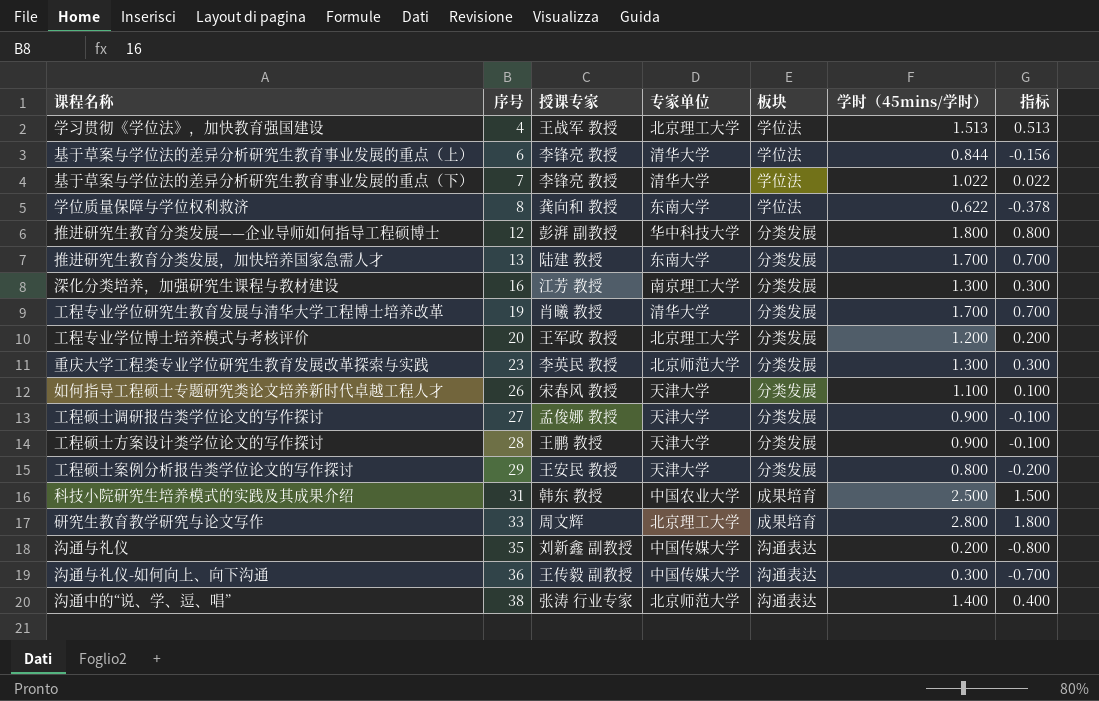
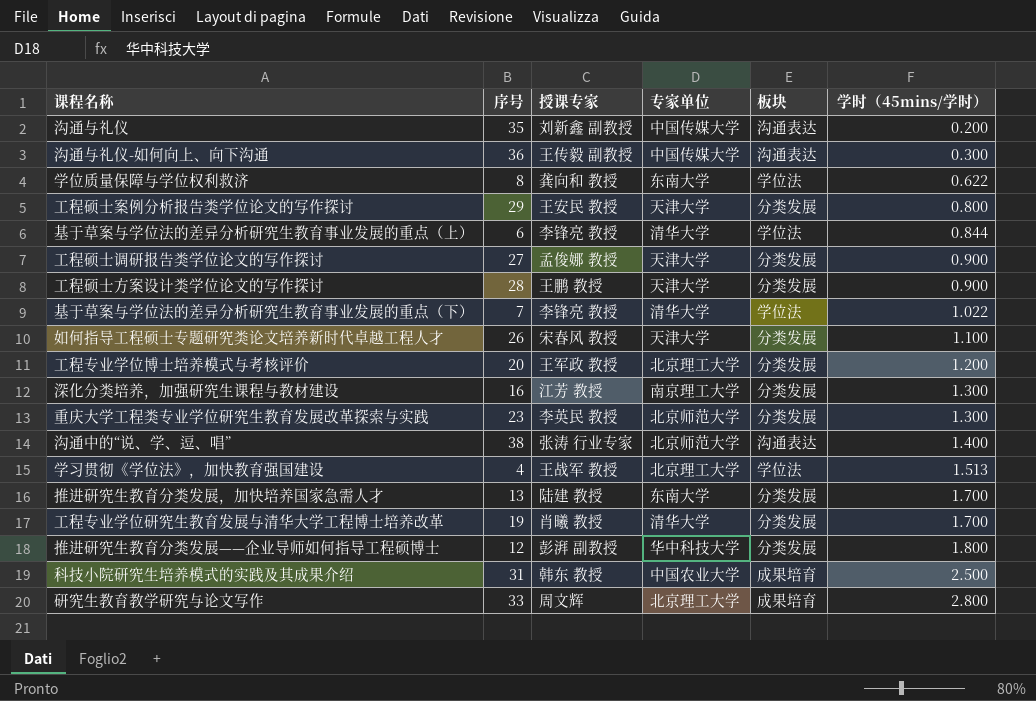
row order: 序号 ascending -> 学时（45mins/学时） ascending
column 指标 | formula: [学时（45mins/学时）] - 1 -> none

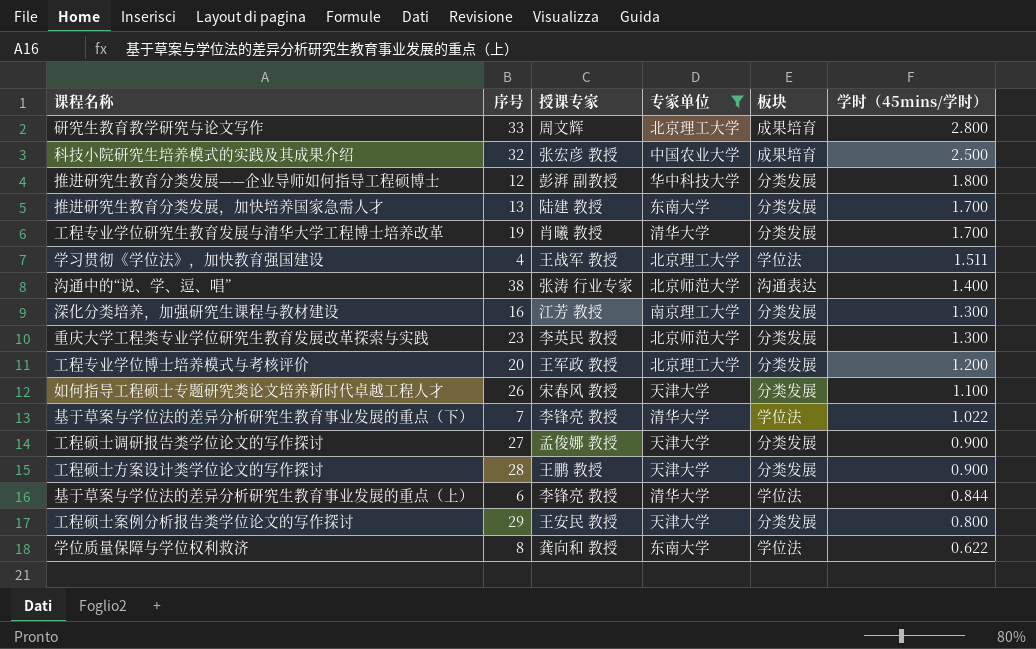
filter: none -> 专家单位 != 中国传媒大学
row order: 学时（45mins/学时） ascending -> 学时（45mins/学时） descending
科技小院研究生培养模式的实践及其成果介绍 | 序号: 31 -> 32
科技小院研究生培养模式的实践及其成果介绍 | 授课专家: 韩东 教授 -> 张宏彦 教授
学习贯彻《学位法》，加快教育强国建设 | 学时（45mins/学时）: 1.513 -> 1.511

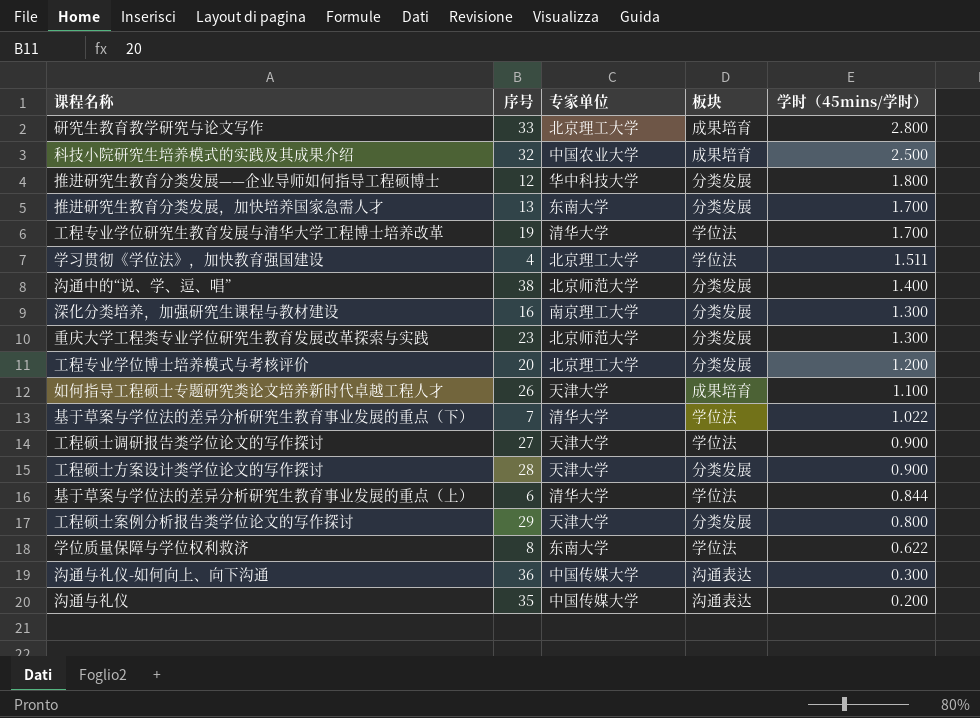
filter: 专家单位 != 中国传媒大学 -> none
column 授课专家 | position: 3 -> none
工程专业学位研究生教育发展与清华大学工程博士培养改革 | 板块: 分类发展 -> 学位法
沟通中的“说、学、逗、唱” | 板块: 沟通表达 -> 分类发展
如何指导工程硕士专题研究类论文培养新时代卓越工程人才 | 板块: 分类发展 -> 成果培育
工程硕士调研报告类学位论文的写作探讨 | 板块: 分类发展 -> 学位法

